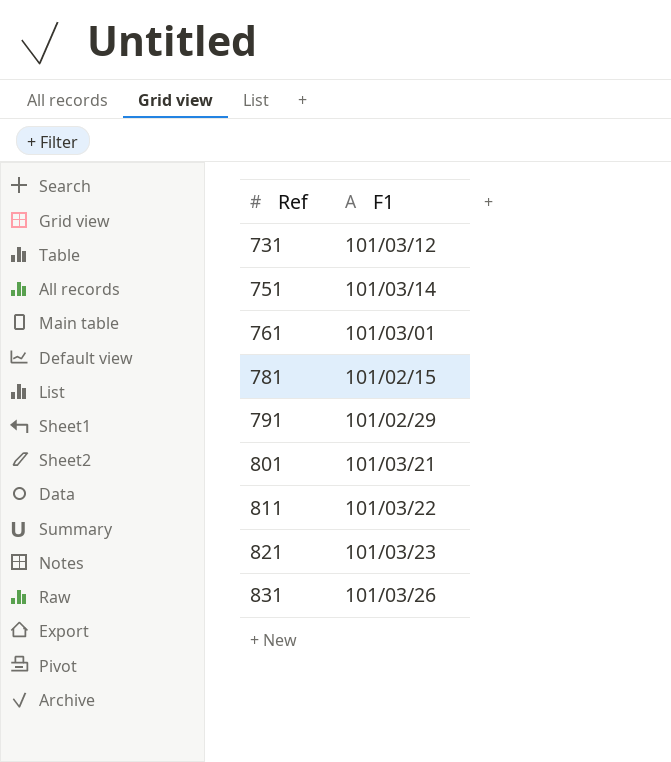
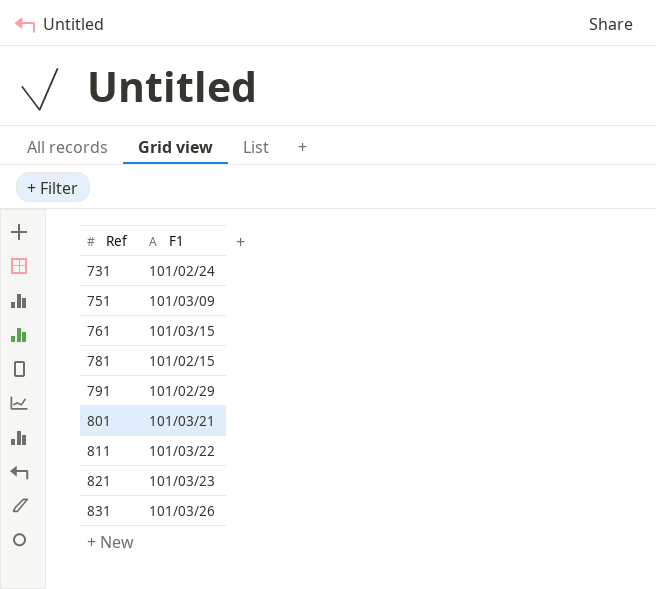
731 | F1: 101/03/12 -> 101/02/24
751 | F1: 101/03/14 -> 101/03/09
761 | F1: 101/03/01 -> 101/03/15

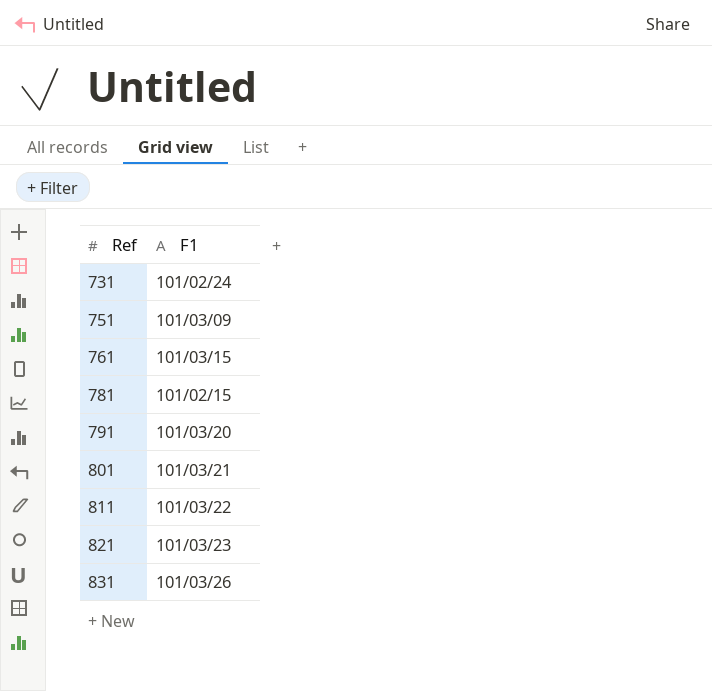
791 | F1: 101/02/29 -> 101/03/20

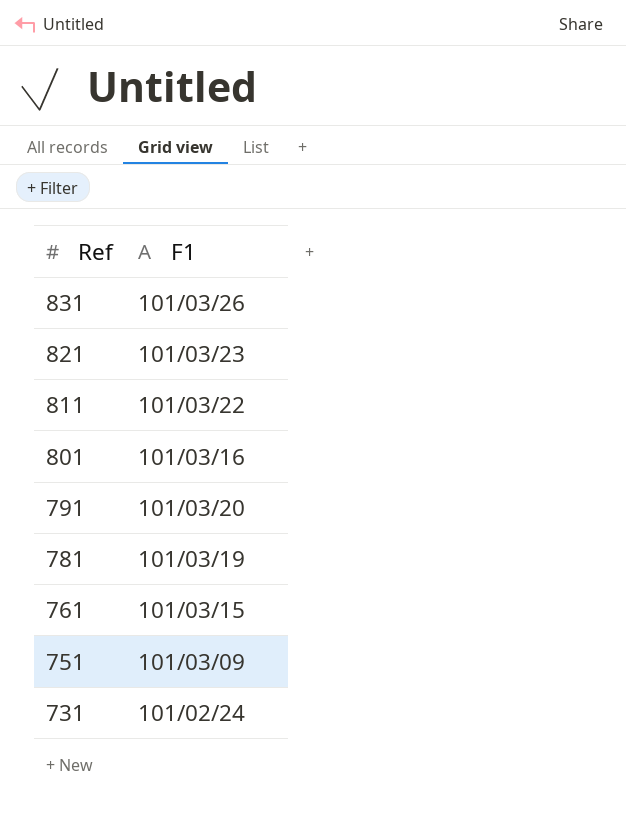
row order: Ref ascending -> Ref descending
801 | F1: 101/03/21 -> 101/03/16
781 | F1: 101/02/15 -> 101/03/19

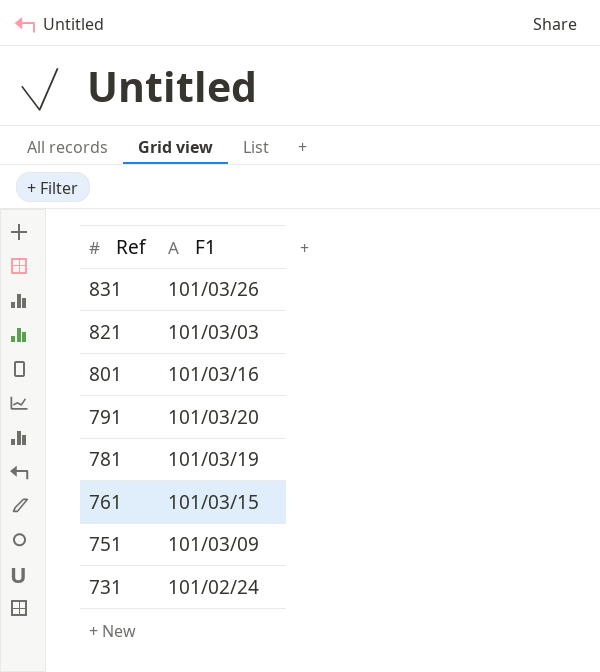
row 811: 101/03/22 -> none
821 | F1: 101/03/23 -> 101/03/03

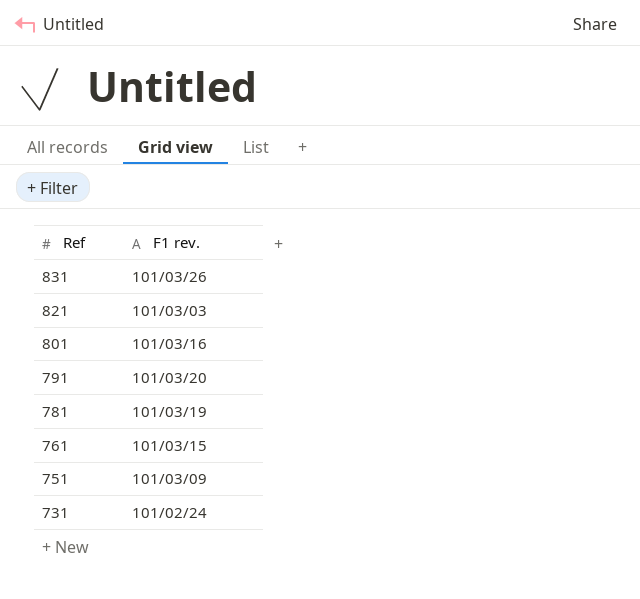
column name: F1 -> F1 rev.

